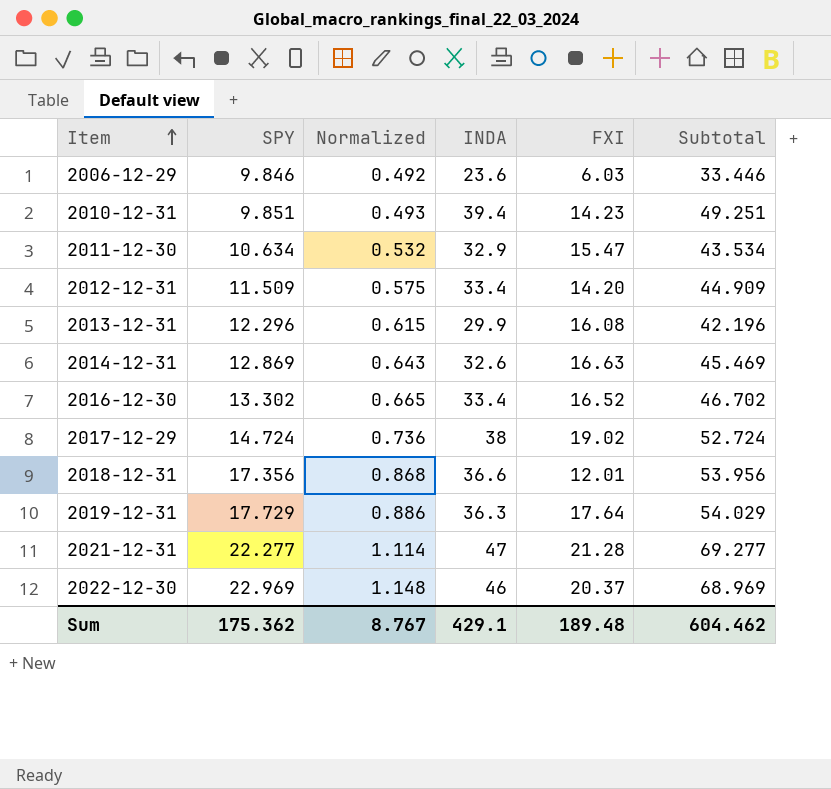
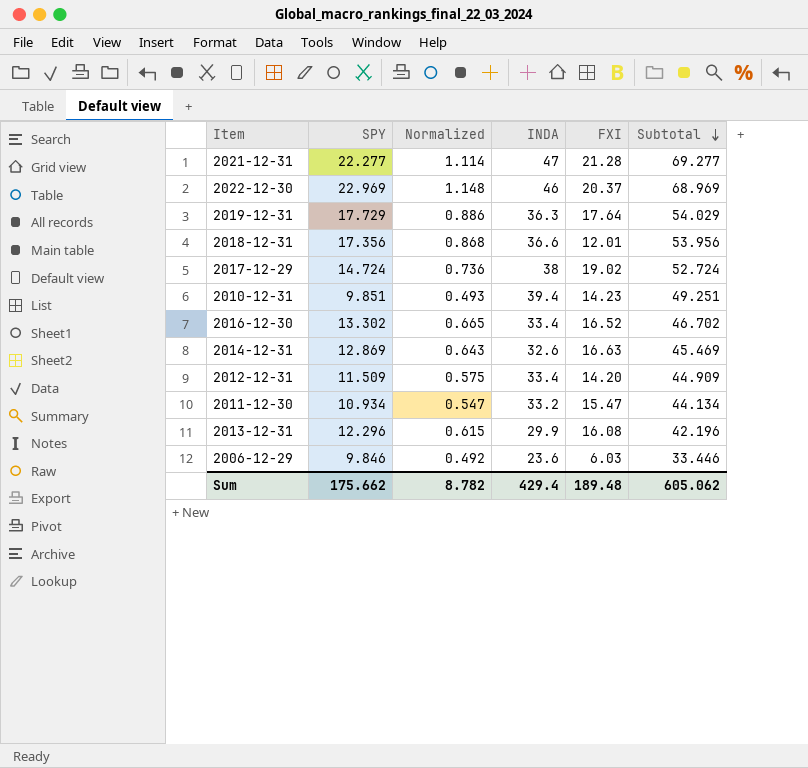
row order: Item ascending -> Subtotal descending
2011-12-30 | SPY: 10.634 -> 10.934
2011-12-30 | Normalized: 0.532 -> 0.547
2011-12-30 | INDA: 32.9 -> 33.2
2011-12-30 | Subtotal: 43.534 -> 44.134
Sum | SPY: 175.362 -> 175.662
Sum | Normalized: 8.767 -> 8.782
Sum | INDA: 429.1 -> 429.4
Sum | Subtotal: 604.462 -> 605.062

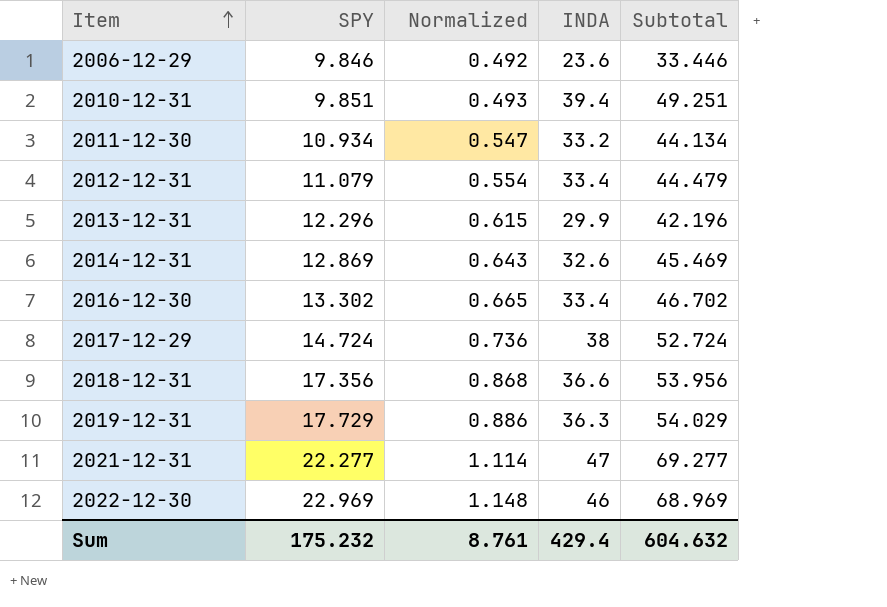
row order: Subtotal descending -> Item ascending
column FXI | position: 5 -> none
2012-12-31 | SPY: 11.509 -> 11.079
2012-12-31 | Normalized: 0.575 -> 0.554
2012-12-31 | Subtotal: 44.909 -> 44.479
Sum | SPY: 175.662 -> 175.232
Sum | Normalized: 8.782 -> 8.761
Sum | Subtotal: 605.062 -> 604.632

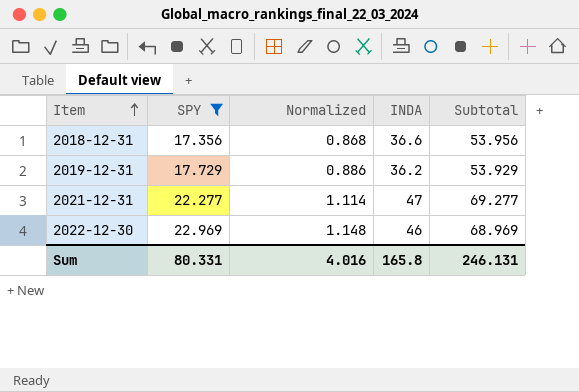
filter: none -> SPY >= 17.356
2019-12-31 | INDA: 36.3 -> 36.2
2019-12-31 | Subtotal: 54.029 -> 53.929
Sum | SPY: 175.232 -> 80.331
Sum | Normalized: 8.761 -> 4.016
Sum | INDA: 429.4 -> 165.8
Sum | Subtotal: 604.632 -> 246.131

